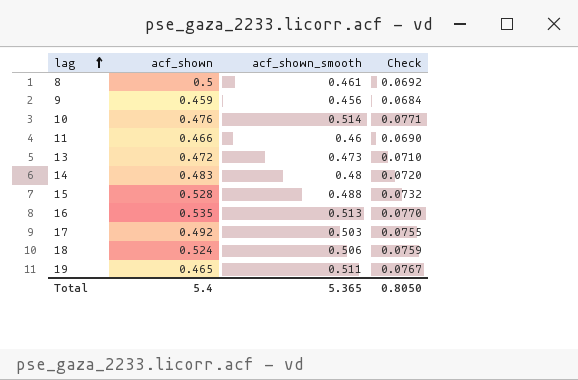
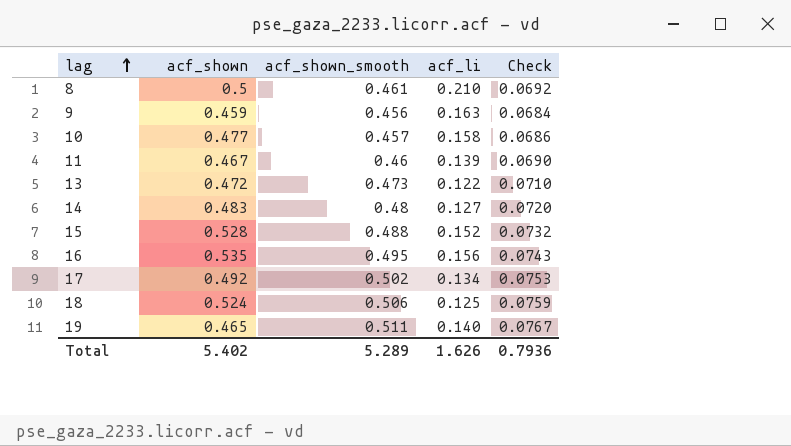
column acf_li | position: none -> 4
10 | acf_shown: 0.476 -> 0.477
10 | acf_shown_smooth: 0.514 -> 0.457
10 | Check: 0.0771 -> 0.0686
11 | acf_shown: 0.466 -> 0.467
16 | acf_shown_smooth: 0.513 -> 0.495
16 | Check: 0.0770 -> 0.0743
17 | acf_shown_smooth: 0.503 -> 0.502
17 | Check: 0.0755 -> 0.0753
Total | acf_shown: 5.4 -> 5.402
Total | acf_shown_smooth: 5.365 -> 5.289
Total | Check: 0.8050 -> 0.7936

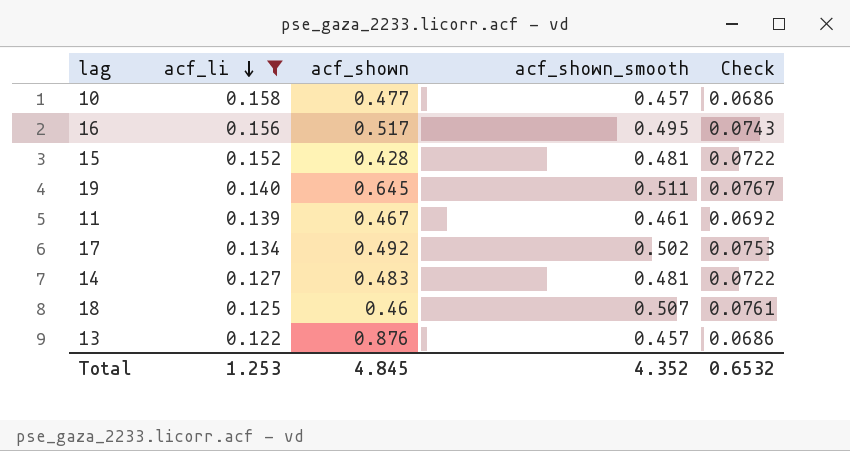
filter: none -> acf_li <= 0.158
row order: lag ascending -> acf_li descending
column acf_li | position: 4 -> 2
16 | acf_shown: 0.535 -> 0.517
15 | acf_shown: 0.528 -> 0.428
15 | acf_shown_smooth: 0.488 -> 0.481
15 | Check: 0.0732 -> 0.0722
19 | acf_shown: 0.465 -> 0.645
11 | acf_shown_smooth: 0.46 -> 0.461
11 | Check: 0.0690 -> 0.0692
14 | acf_shown_smooth: 0.48 -> 0.481
14 | Check: 0.0720 -> 0.0722
18 | acf_shown: 0.524 -> 0.46
18 | acf_shown_smooth: 0.506 -> 0.507
18 | Check: 0.0759 -> 0.0761
13 | acf_shown: 0.472 -> 0.876
13 | acf_shown_smooth: 0.473 -> 0.457
13 | Check: 0.0710 -> 0.0686
Total | acf_li: 1.626 -> 1.253
Total | acf_shown: 5.402 -> 4.845
Total | acf_shown_smooth: 5.289 -> 4.352
Total | Check: 0.7936 -> 0.6532

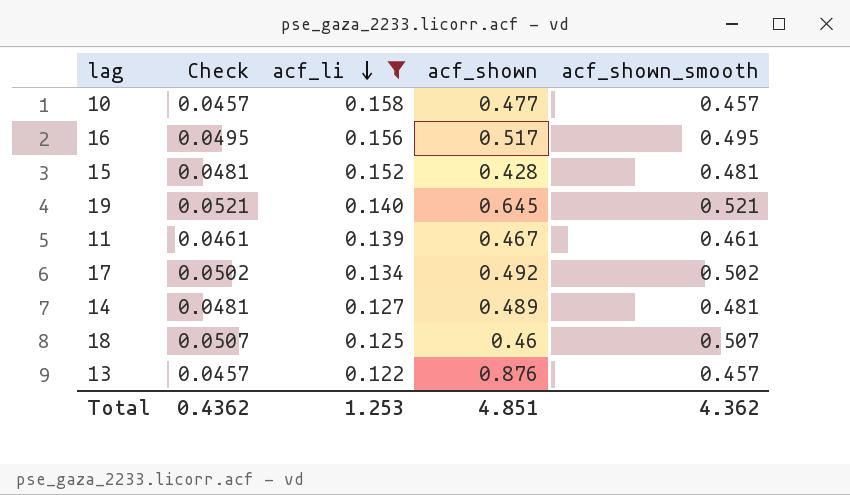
column Check | formula: [acf_shown_smooth] * 0.15 -> [acf_shown_smooth] * 0.1
column Check | position: 5 -> 2
19 | acf_shown_smooth: 0.511 -> 0.521
14 | acf_shown: 0.483 -> 0.489
Total | Check: 0.6532 -> 0.4362
Total | acf_shown: 4.845 -> 4.851
Total | acf_shown_smooth: 4.352 -> 4.362

